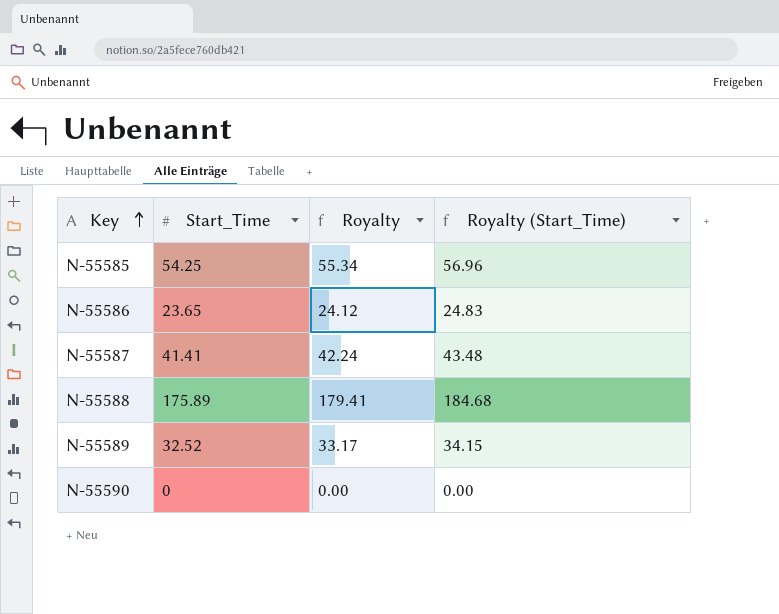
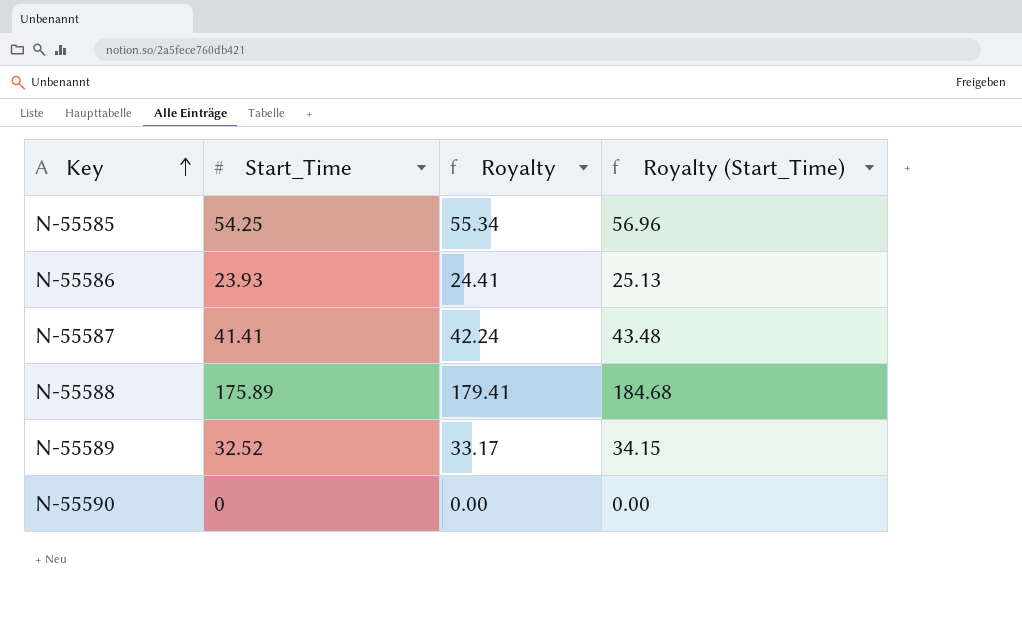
N-55586 | Start_Time: 23.65 -> 23.93
N-55586 | Royalty: 24.12 -> 24.41
N-55586 | Royalty (Start_Time): 24.83 -> 25.13

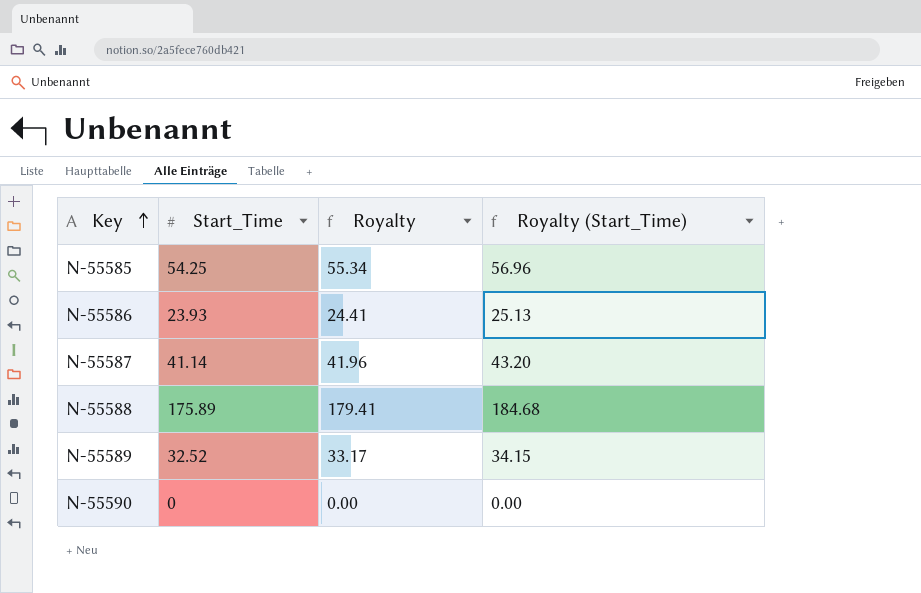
N-55587 | Start_Time: 41.41 -> 41.14
N-55587 | Royalty: 42.24 -> 41.96
N-55587 | Royalty (Start_Time): 43.48 -> 43.20

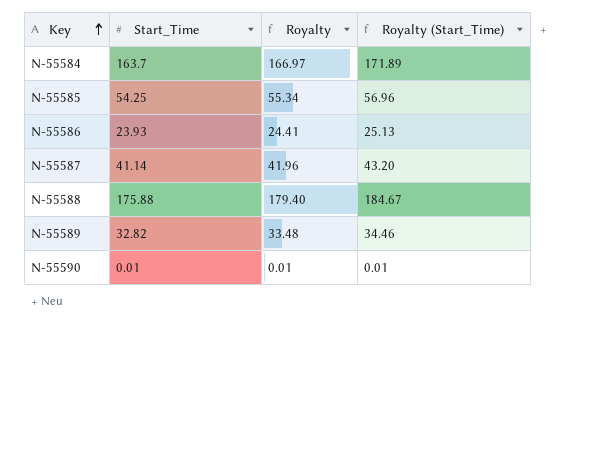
row N-55584: none -> 163.7 | 166.97 | 171.89
N-55588 | Start_Time: 175.89 -> 175.88
N-55588 | Royalty: 179.41 -> 179.40
N-55588 | Royalty (Start_Time): 184.68 -> 184.67
N-55589 | Start_Time: 32.52 -> 32.82
N-55589 | Royalty: 33.17 -> 33.48
N-55589 | Royalty (Start_Time): 34.15 -> 34.46
N-55590 | Start_Time: 0 -> 0.01
N-55590 | Royalty: 0.00 -> 0.01
N-55590 | Royalty (Start_Time): 0.00 -> 0.01

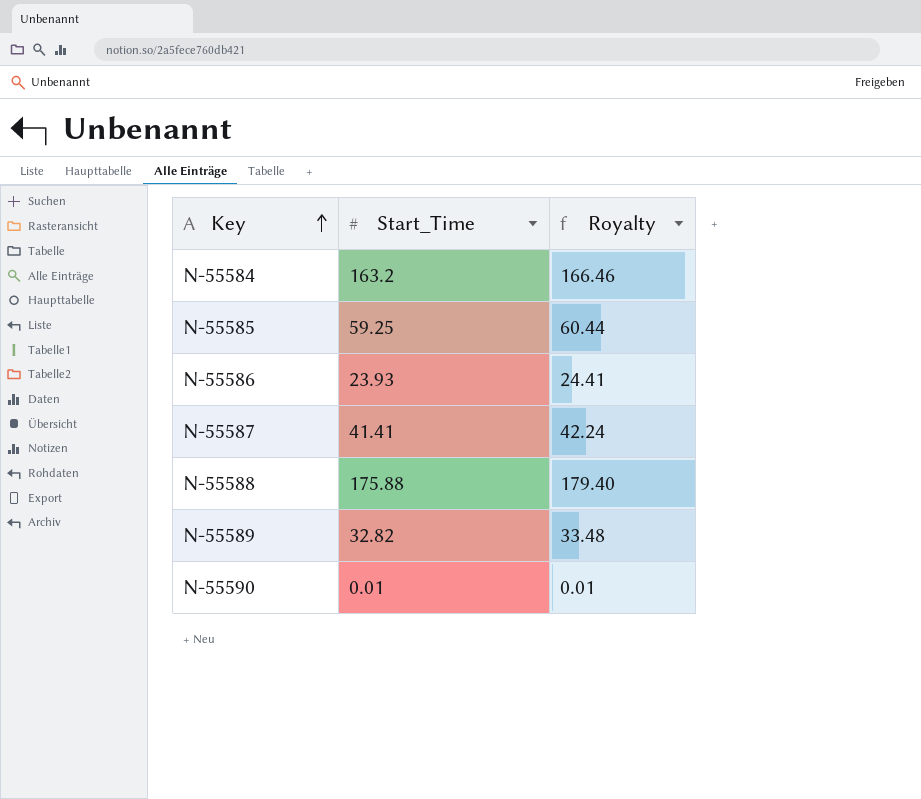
column Royalty (Start_Time) | formula: [Start_Time] * 1.05 -> none
N-55584 | Start_Time: 163.7 -> 163.2
N-55584 | Royalty: 166.97 -> 166.46
N-55585 | Start_Time: 54.25 -> 59.25
N-55585 | Royalty: 55.34 -> 60.44
N-55587 | Start_Time: 41.14 -> 41.41
N-55587 | Royalty: 41.96 -> 42.24

